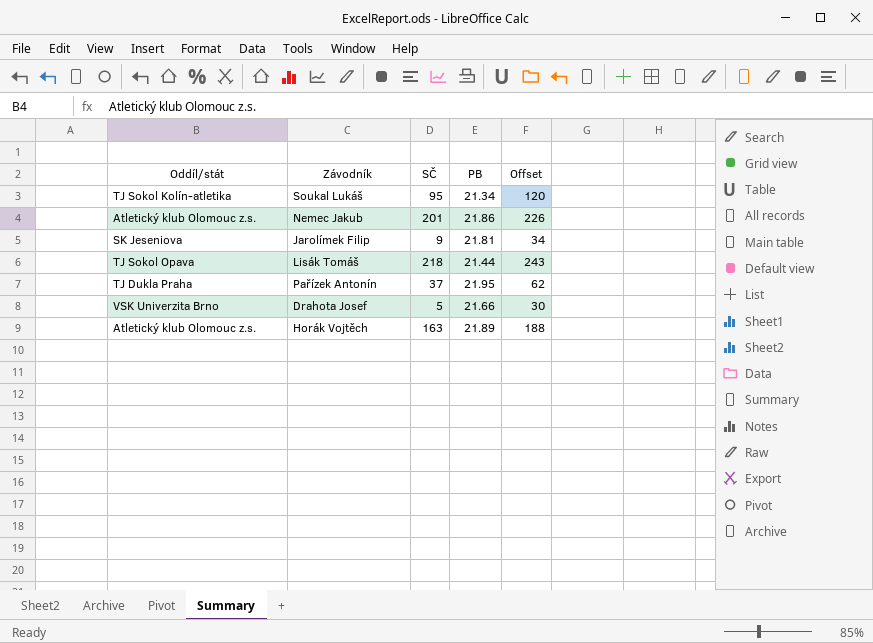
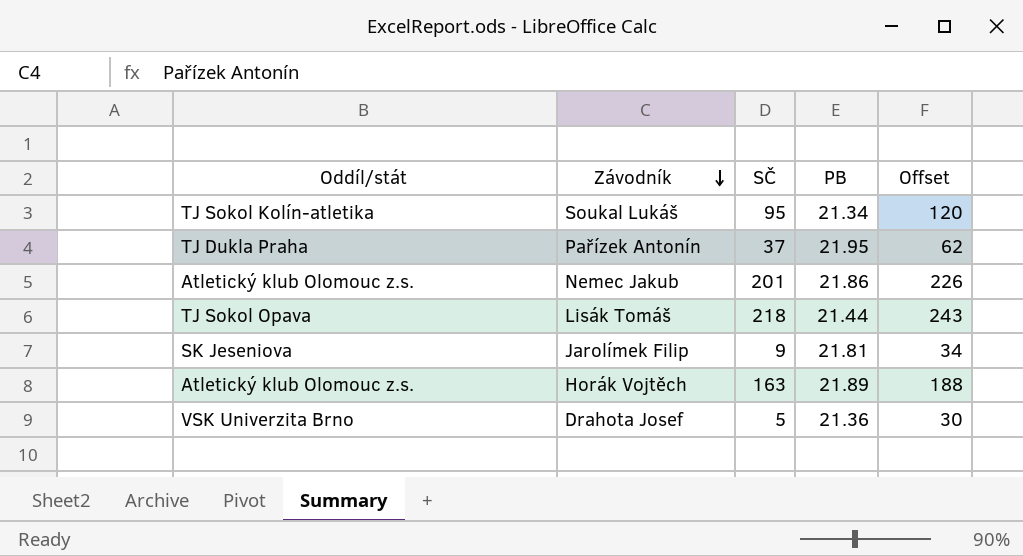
row order: none -> Závodník descending
Drahota Josef | PB: 21.66 -> 21.36

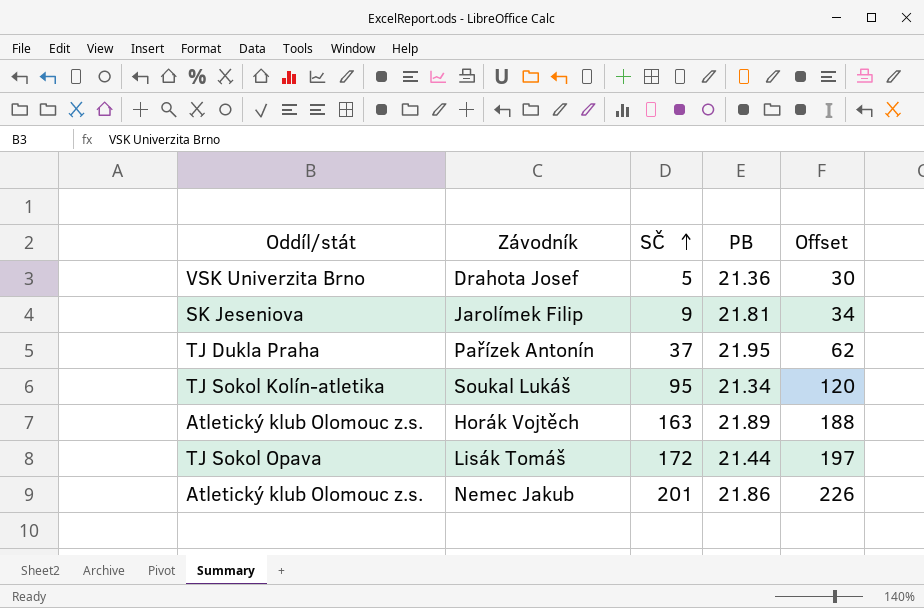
row order: Závodník descending -> SČ ascending
Lisák Tomáš | SČ: 218 -> 172
Lisák Tomáš | Offset: 243 -> 197

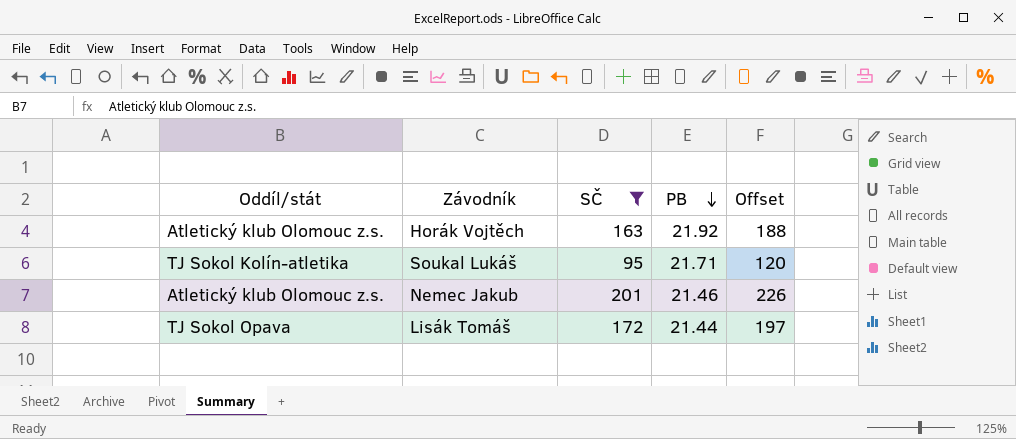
filter: none -> SČ >= 95
row order: SČ ascending -> PB descending
Horák Vojtěch | PB: 21.89 -> 21.92
Soukal Lukáš | PB: 21.34 -> 21.71
Nemec Jakub | PB: 21.86 -> 21.46

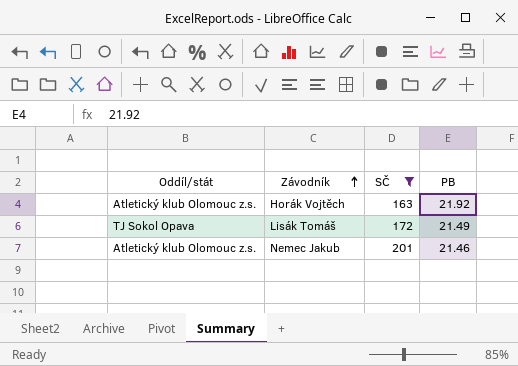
row order: PB descending -> Závodník ascending
column Offset | formula: [SČ] + 25 -> none
row Soukal Lukáš: TJ Sokol Kolín-atletika | 95 | 21.71 | 120 -> none
Lisák Tomáš | PB: 21.44 -> 21.49

